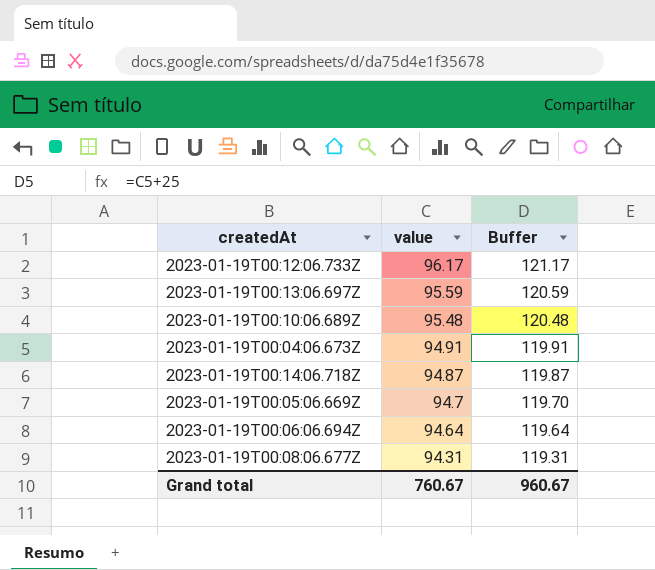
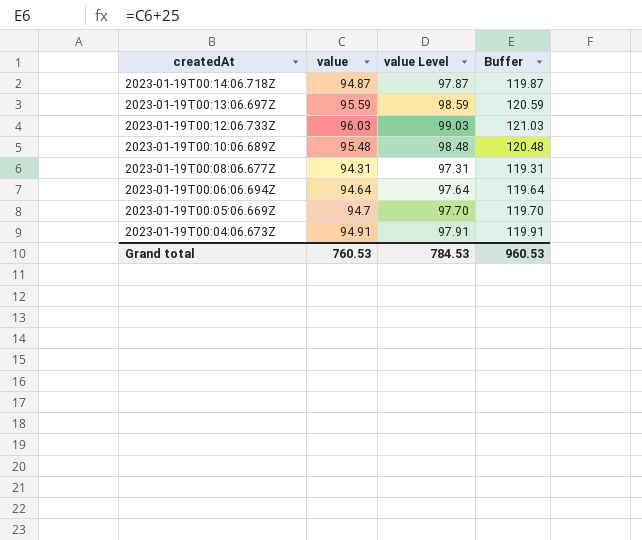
row order: value descending -> createdAt descending
column value Level | formula: none -> [value] + 3
2023-01-19T00:12:06.733Z | value: 96.17 -> 96.03
2023-01-19T00:12:06.733Z | Buffer: 121.17 -> 121.03
Grand total | value: 760.67 -> 760.53
Grand total | Buffer: 960.67 -> 960.53

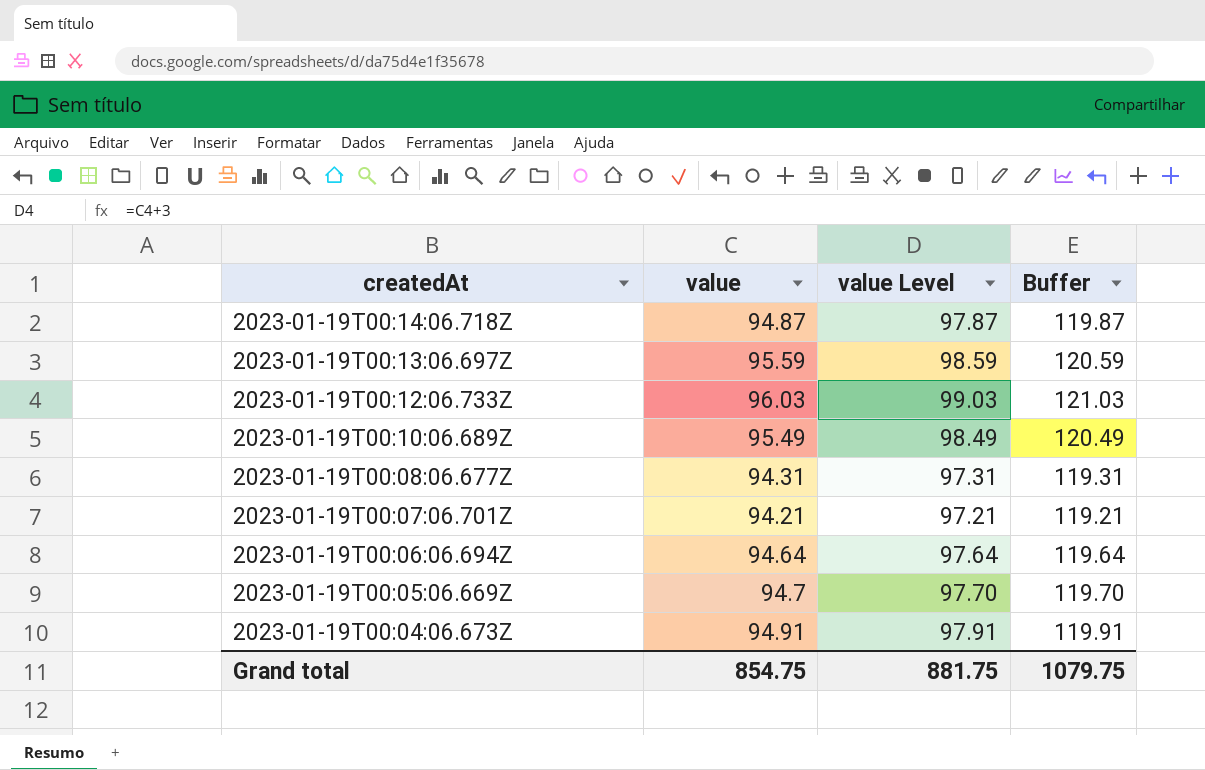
2023-01-19T00:10:06.689Z | value: 95.48 -> 95.49
2023-01-19T00:10:06.689Z | value Level: 98.48 -> 98.49
2023-01-19T00:10:06.689Z | Buffer: 120.48 -> 120.49
row 2023-01-19T00:07:06.701Z: none -> 94.21 | 97.21 | 119.21
Grand total | value: 760.53 -> 854.75
Grand total | value Level: 784.53 -> 881.75
Grand total | Buffer: 960.53 -> 1079.75

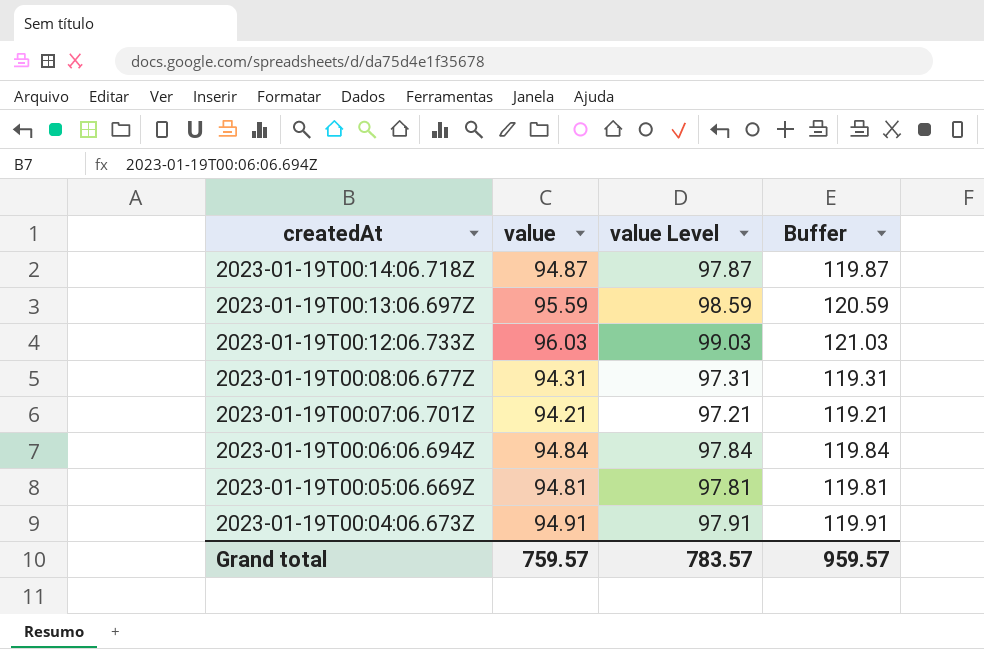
row 2023-01-19T00:10:06.689Z: 95.49 | 98.49 | 120.49 -> none
2023-01-19T00:06:06.694Z | value: 94.64 -> 94.84
2023-01-19T00:06:06.694Z | value Level: 97.64 -> 97.84
2023-01-19T00:06:06.694Z | Buffer: 119.64 -> 119.84
2023-01-19T00:05:06.669Z | value: 94.7 -> 94.81
2023-01-19T00:05:06.669Z | value Level: 97.70 -> 97.81
2023-01-19T00:05:06.669Z | Buffer: 119.70 -> 119.81
Grand total | value: 854.75 -> 759.57
Grand total | value Level: 881.75 -> 783.57
Grand total | Buffer: 1079.75 -> 959.57

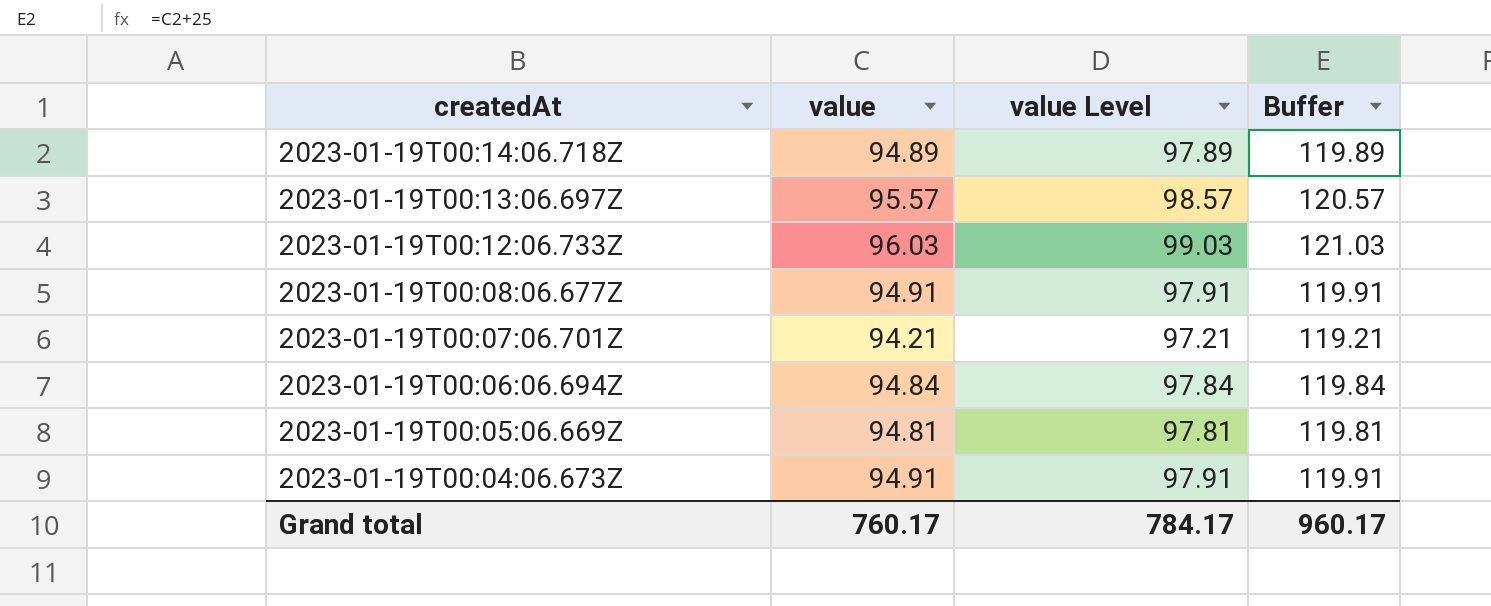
2023-01-19T00:14:06.718Z | value: 94.87 -> 94.89
2023-01-19T00:14:06.718Z | value Level: 97.87 -> 97.89
2023-01-19T00:14:06.718Z | Buffer: 119.87 -> 119.89
2023-01-19T00:13:06.697Z | value: 95.59 -> 95.57
2023-01-19T00:13:06.697Z | value Level: 98.59 -> 98.57
2023-01-19T00:13:06.697Z | Buffer: 120.59 -> 120.57
2023-01-19T00:08:06.677Z | value: 94.31 -> 94.91
2023-01-19T00:08:06.677Z | value Level: 97.31 -> 97.91
2023-01-19T00:08:06.677Z | Buffer: 119.31 -> 119.91
Grand total | value: 759.57 -> 760.17
Grand total | value Level: 783.57 -> 784.17
Grand total | Buffer: 959.57 -> 960.17

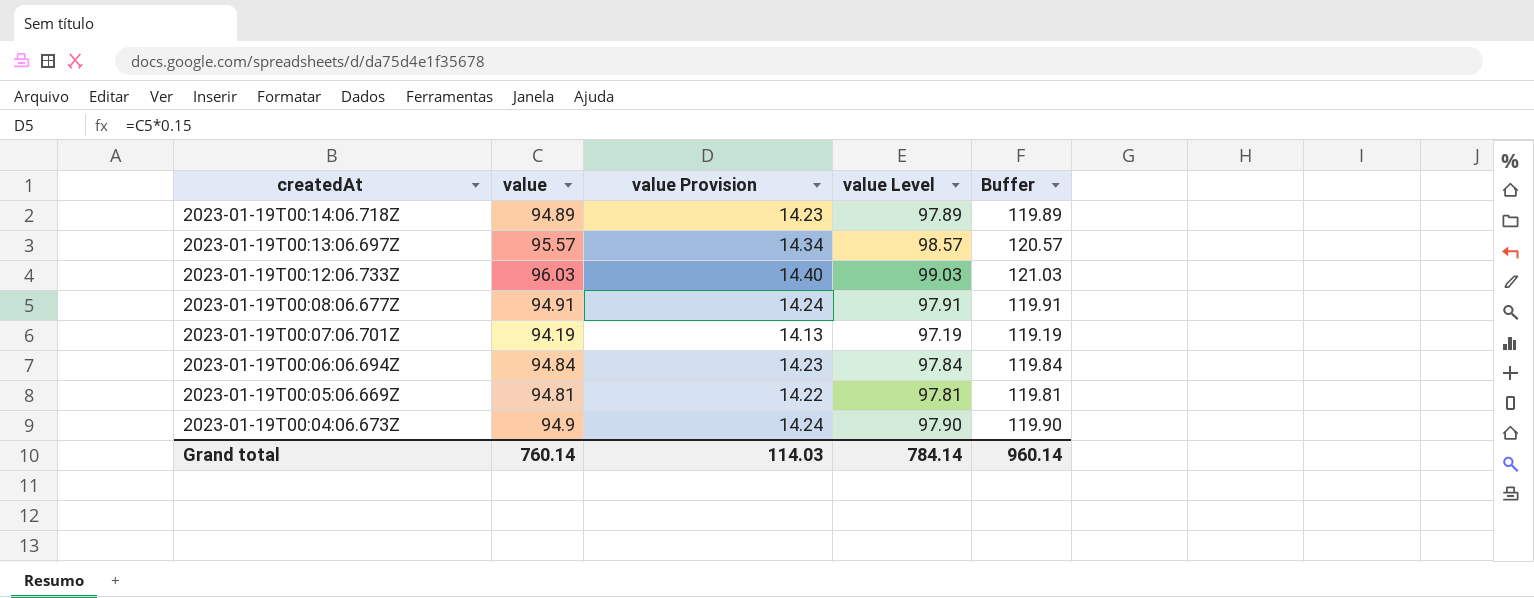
column value Provision | formula: none -> [value] * 0.15
2023-01-19T00:07:06.701Z | value: 94.21 -> 94.19
2023-01-19T00:07:06.701Z | value Level: 97.21 -> 97.19
2023-01-19T00:07:06.701Z | Buffer: 119.21 -> 119.19
2023-01-19T00:04:06.673Z | value: 94.91 -> 94.9
2023-01-19T00:04:06.673Z | value Level: 97.91 -> 97.90
2023-01-19T00:04:06.673Z | Buffer: 119.91 -> 119.90
Grand total | value: 760.17 -> 760.14
Grand total | value Level: 784.17 -> 784.14
Grand total | Buffer: 960.17 -> 960.14

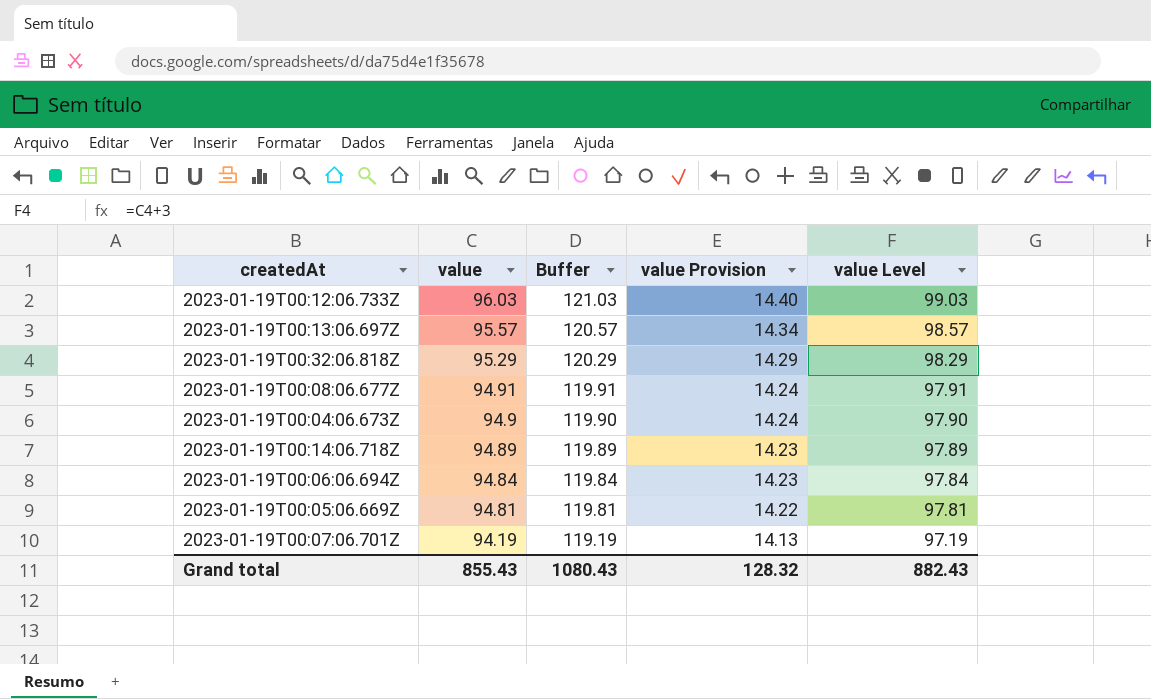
row order: createdAt descending -> value descending
column Buffer | position: 5 -> 3
row 2023-01-19T00:32:06.818Z: none -> 95.29 | 120.29 | 14.29 | 98.29
Grand total | value: 760.14 -> 855.43
Grand total | Buffer: 960.14 -> 1080.43
Grand total | value Provision: 114.03 -> 128.32
Grand total | value Level: 784.14 -> 882.43

